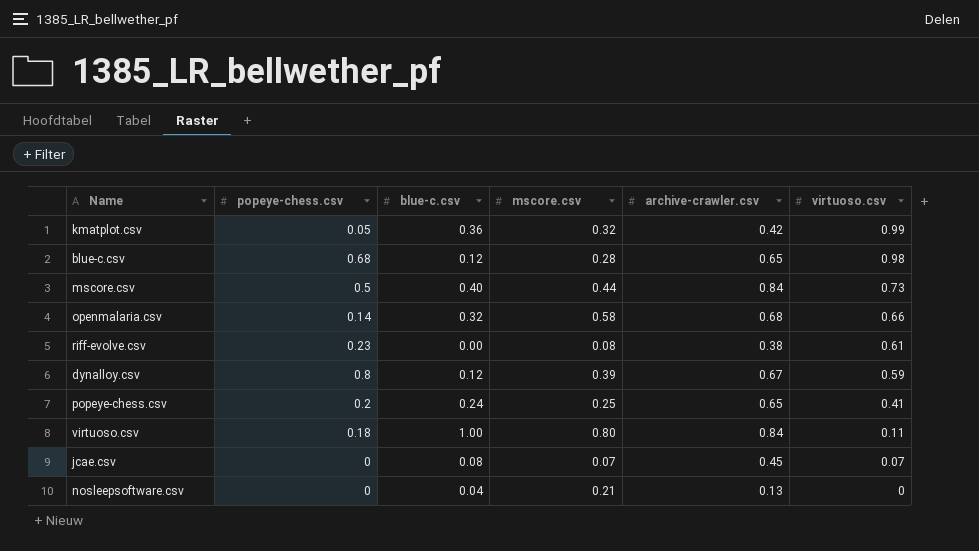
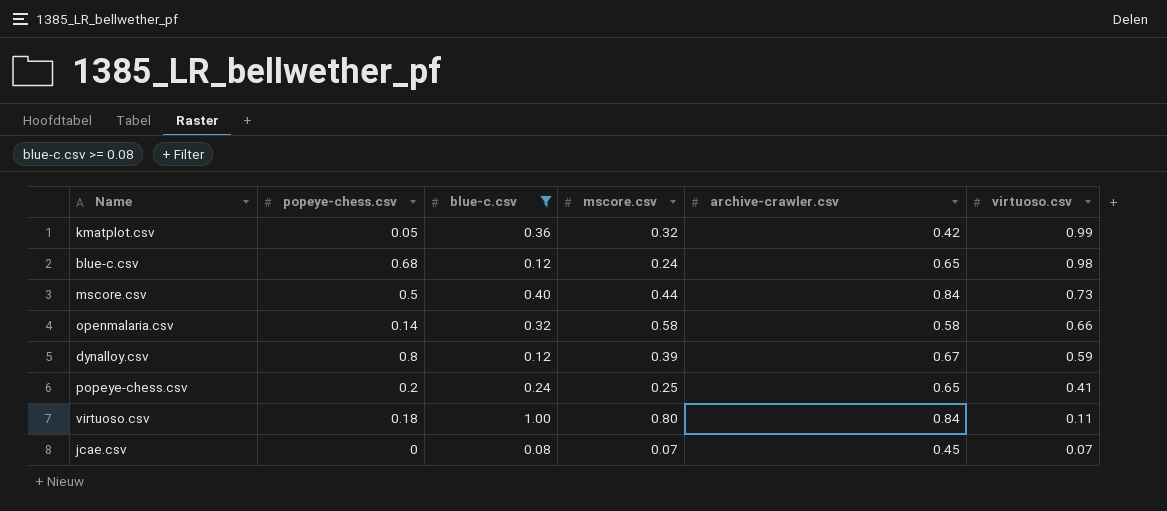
filter: none -> blue-c.csv >= 0.08
blue-c.csv | mscore.csv: 0.28 -> 0.24
openmalaria.csv | archive-crawler.csv: 0.68 -> 0.58

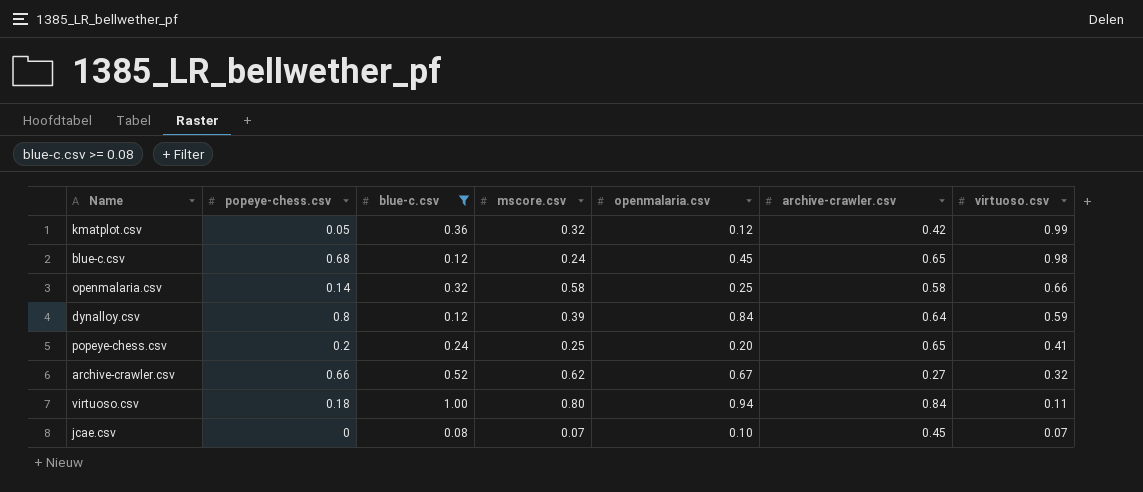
column openmalaria.csv | position: none -> 5
row mscore.csv: 0.5 | 0.40 | 0.44 | 0.84 | 0.73 -> none
dynalloy.csv | archive-crawler.csv: 0.67 -> 0.64
row archive-crawler.csv: none -> 0.66 | 0.52 | 0.62 | 0.67 | 0.27 | 0.32

